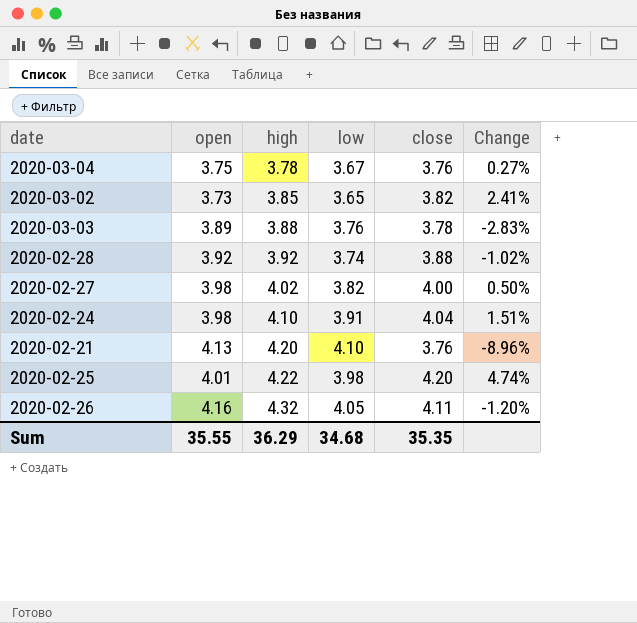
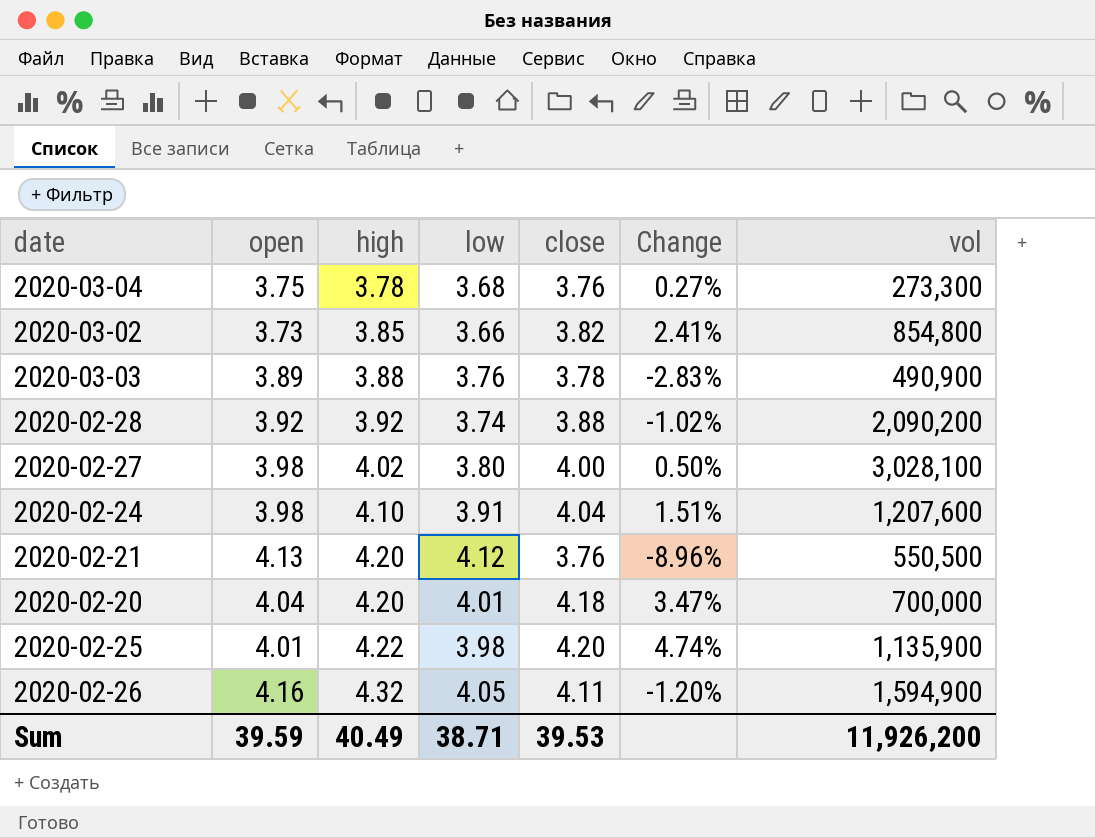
column vol | position: none -> 7
2020-03-04 | low: 3.67 -> 3.68
2020-03-02 | low: 3.65 -> 3.66
2020-02-27 | low: 3.82 -> 3.80
2020-02-21 | low: 4.10 -> 4.12
row 2020-02-20: none -> 4.04 | 4.20 | 4.01 | 4.18 | 3.47% | 700,000
Sum | open: 35.55 -> 39.59
Sum | high: 36.29 -> 40.49
Sum | low: 34.68 -> 38.71
Sum | close: 35.35 -> 39.53

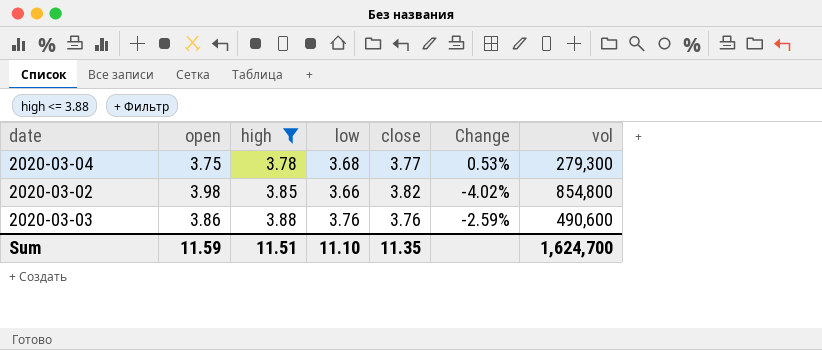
filter: none -> high <= 3.88
2020-03-04 | close: 3.76 -> 3.77
2020-03-04 | Change: 0.27% -> 0.53%
2020-03-04 | vol: 273,300 -> 279,300
2020-03-02 | open: 3.73 -> 3.98
2020-03-02 | Change: 2.41% -> -4.02%
2020-03-03 | open: 3.89 -> 3.86
2020-03-03 | close: 3.78 -> 3.76
2020-03-03 | Change: -2.83% -> -2.59%
2020-03-03 | vol: 490,900 -> 490,600
Sum | open: 39.59 -> 11.59
Sum | high: 40.49 -> 11.51
Sum | low: 38.71 -> 11.10
Sum | close: 39.53 -> 11.35
Sum | vol: 11,926,200 -> 1,624,700

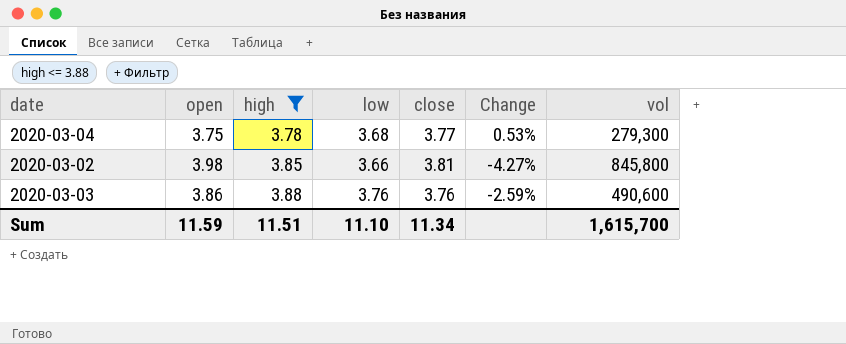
2020-03-02 | close: 3.82 -> 3.81
2020-03-02 | Change: -4.02% -> -4.27%
2020-03-02 | vol: 854,800 -> 845,800
Sum | close: 11.35 -> 11.34
Sum | vol: 1,624,700 -> 1,615,700

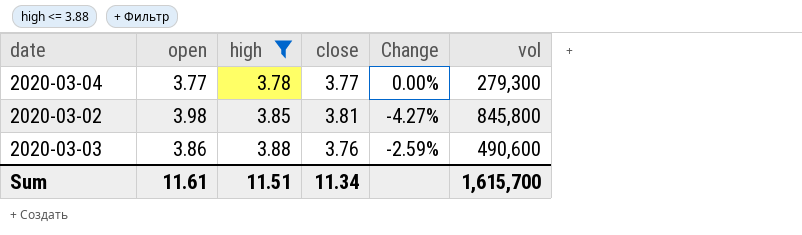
column low | position: 4 -> none
2020-03-04 | open: 3.75 -> 3.77
2020-03-04 | Change: 0.53% -> 0.00%
Sum | open: 11.59 -> 11.61

